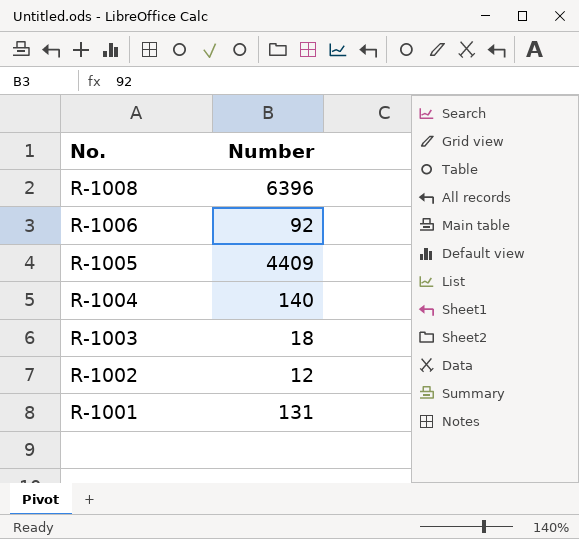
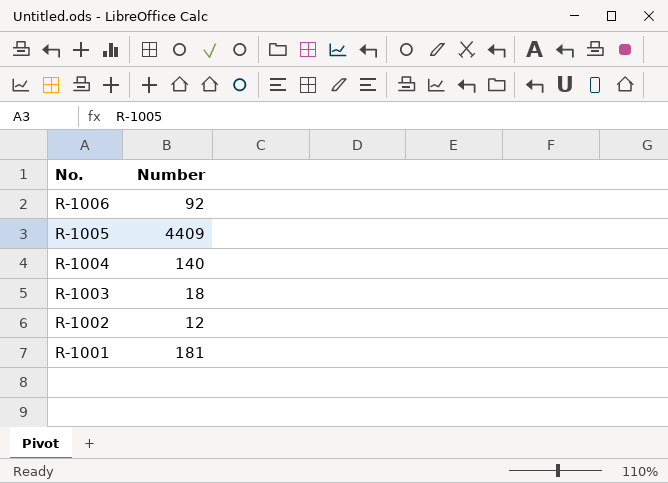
row R-1008: 6396 -> none
R-1001 | Number: 131 -> 181

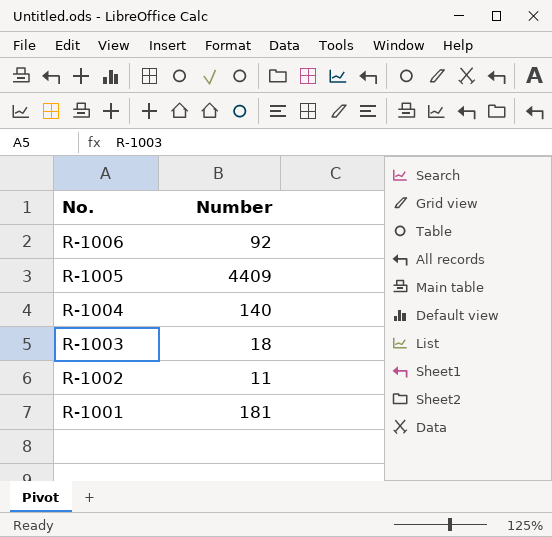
R-1002 | Number: 12 -> 11

